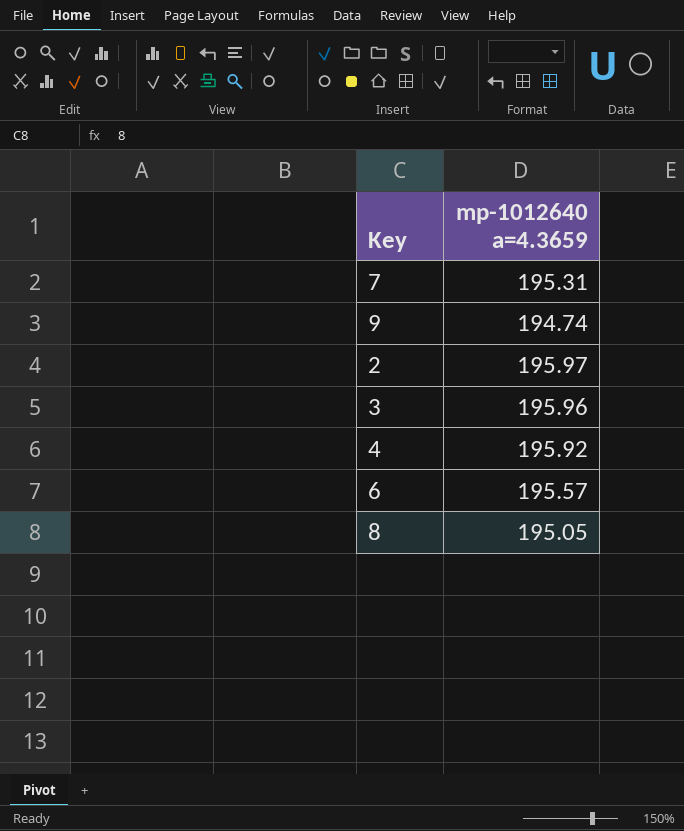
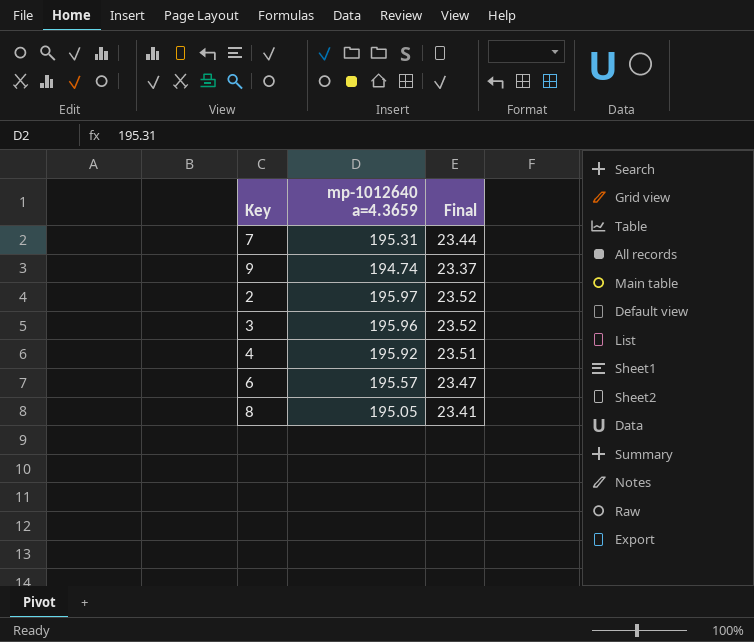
column Final | formula: none -> [mp-1012640 a=4.3659] * 0.12

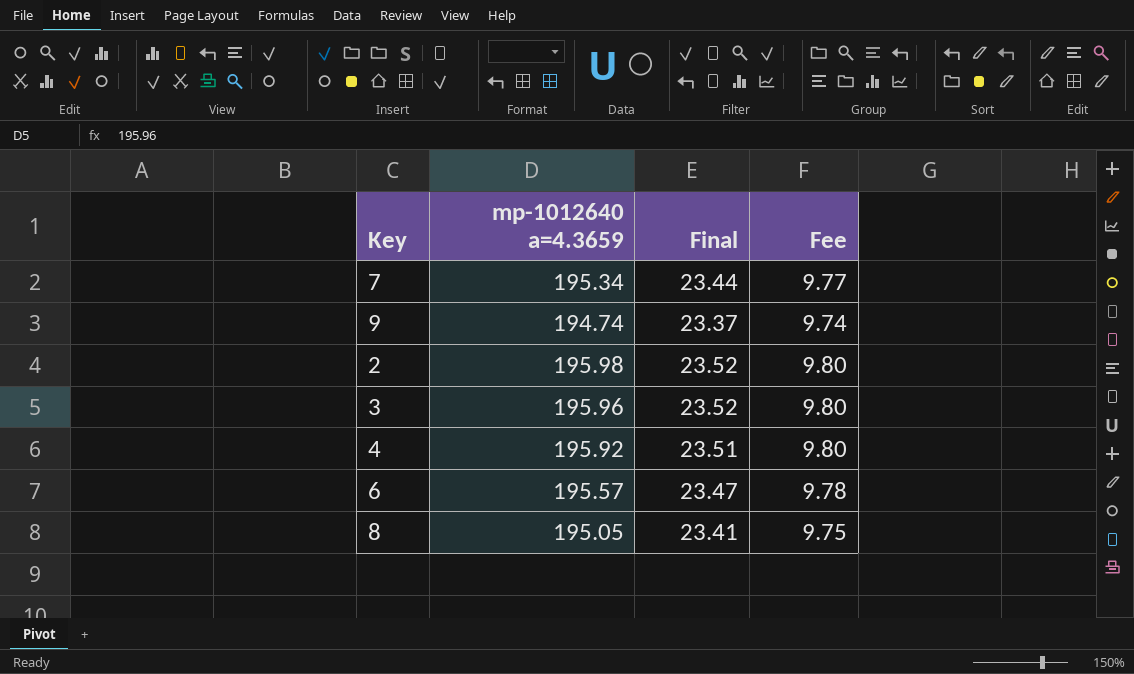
column Fee | formula: none -> [mp-1012640 a=4.3659] * 0.05
7 | mp-1012640 a=4.3659: 195.31 -> 195.34
2 | mp-1012640 a=4.3659: 195.97 -> 195.98

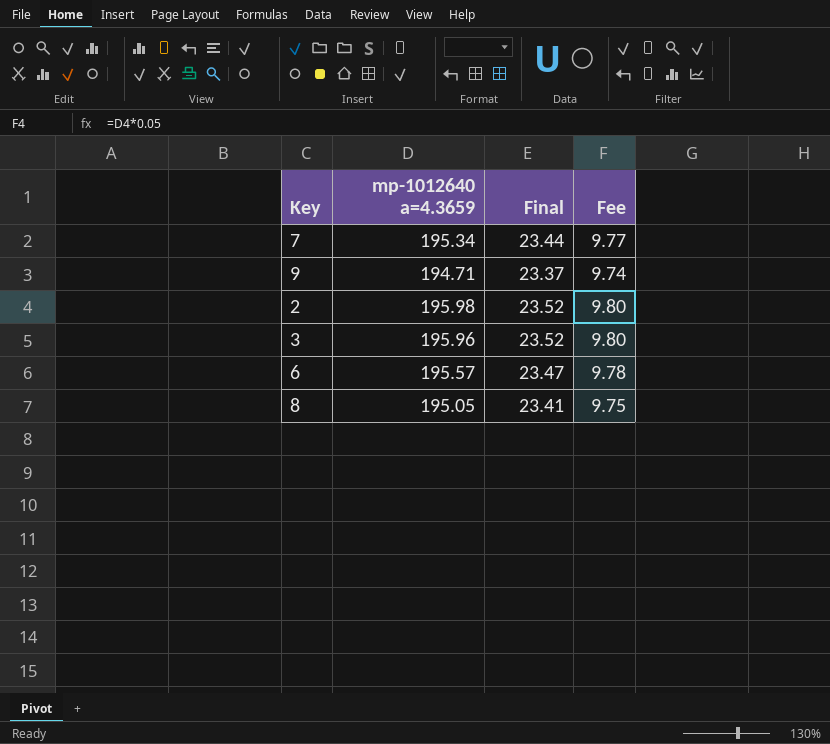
row 4: 195.92 | 23.51 | 9.80 -> none
9 | mp-1012640 a=4.3659: 194.74 -> 194.71

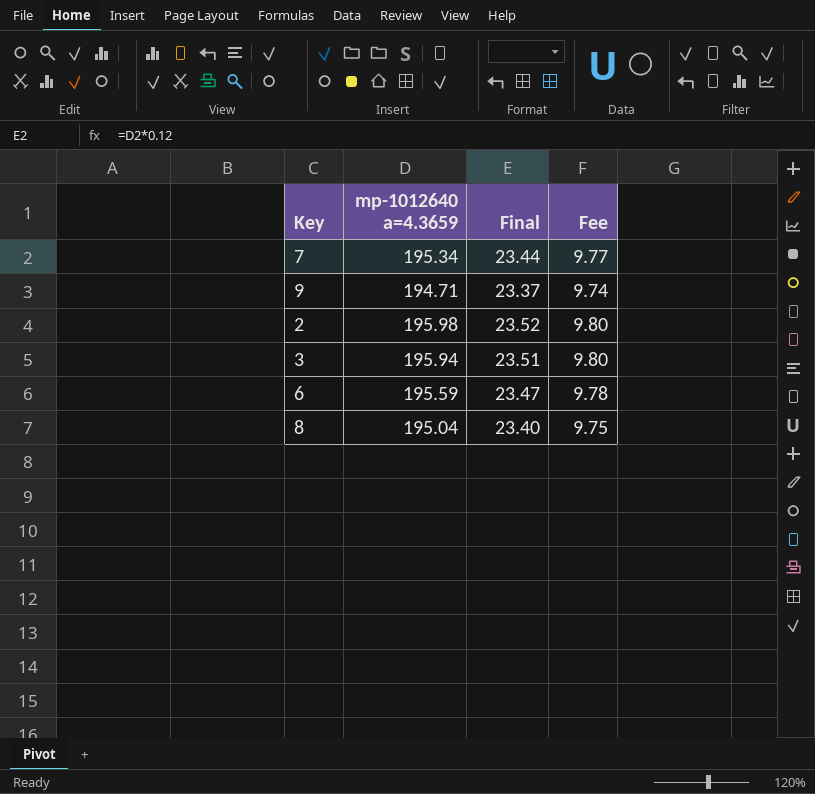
3 | mp-1012640 a=4.3659: 195.96 -> 195.94
3 | Final: 23.52 -> 23.51
6 | mp-1012640 a=4.3659: 195.57 -> 195.59
8 | mp-1012640 a=4.3659: 195.05 -> 195.04
8 | Final: 23.41 -> 23.40

